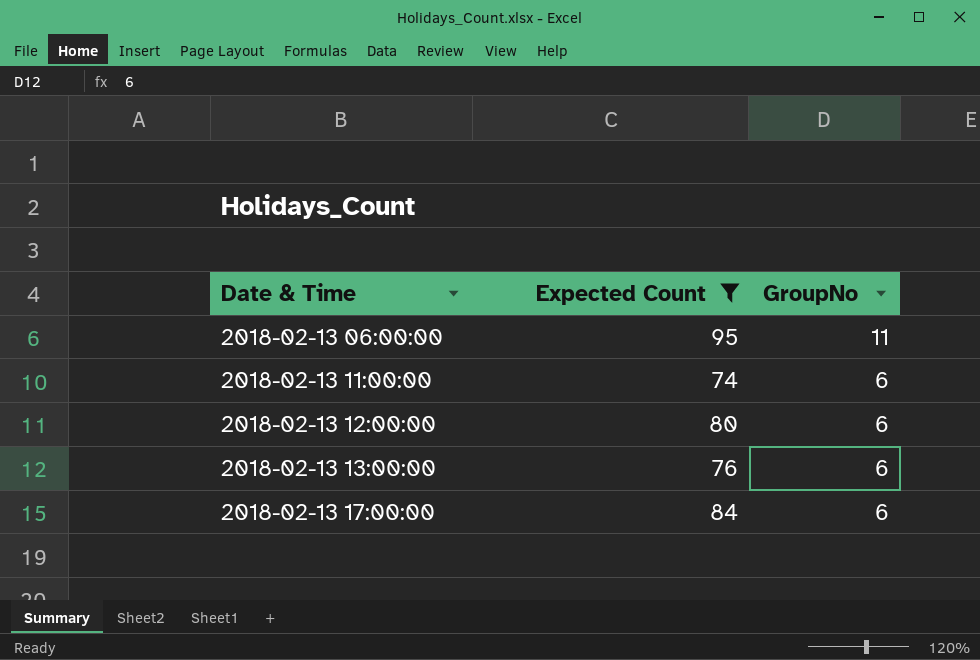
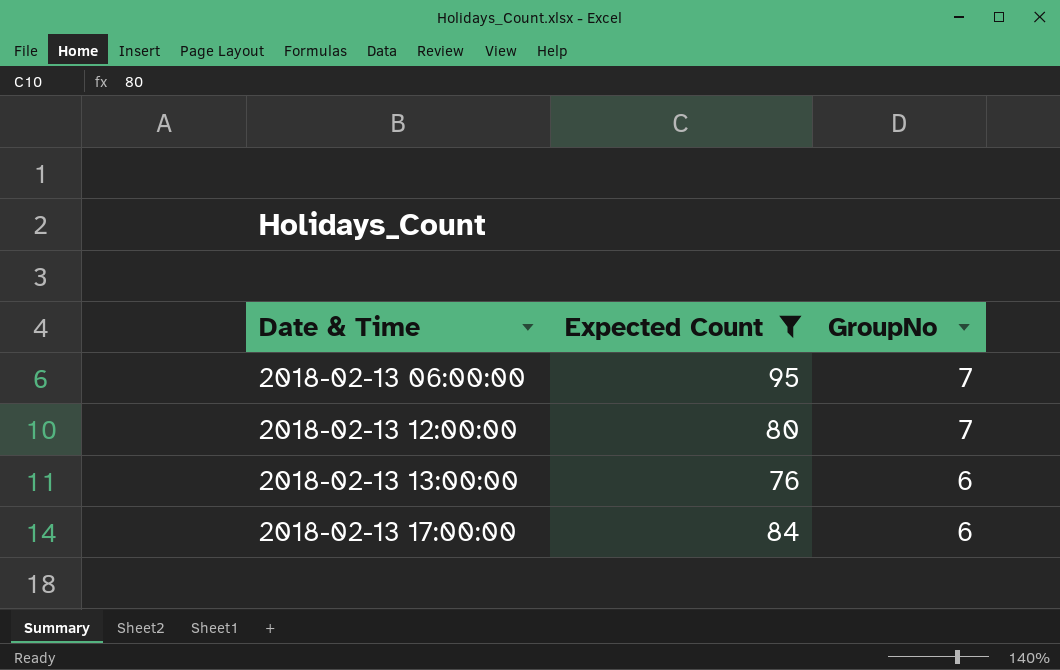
row 2018-02-13 11:00:00: 74 | 6 -> none
2018-02-13 06:00:00 | GroupNo: 11 -> 7
2018-02-13 12:00:00 | GroupNo: 6 -> 7

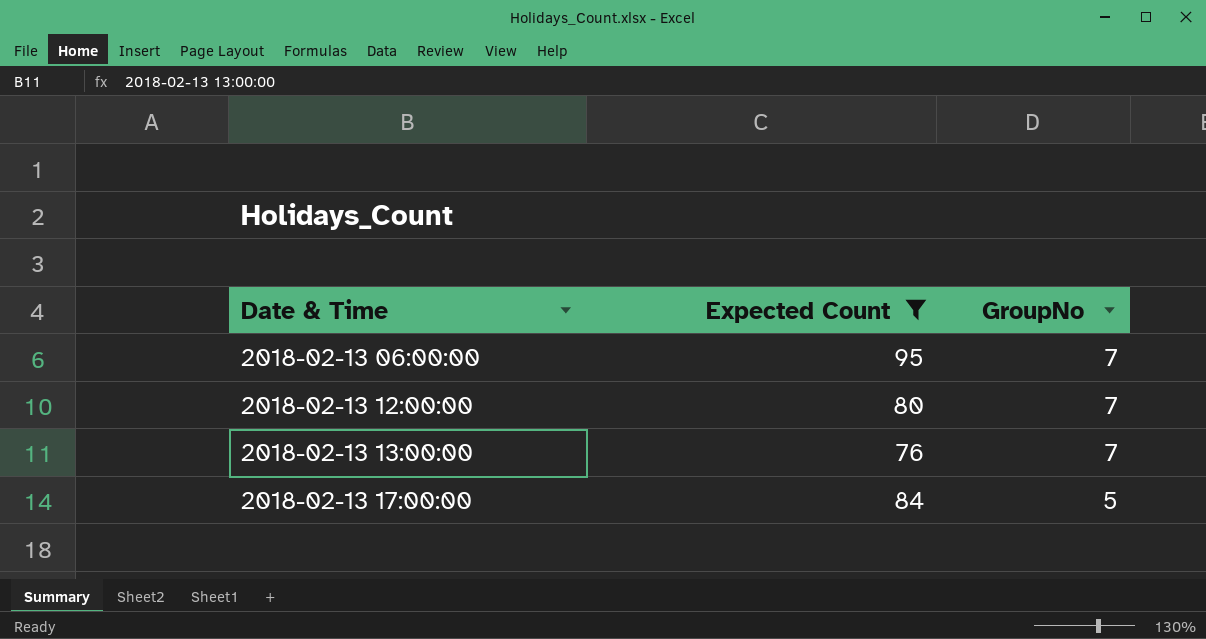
2018-02-13 13:00:00 | GroupNo: 6 -> 7
2018-02-13 17:00:00 | GroupNo: 6 -> 5

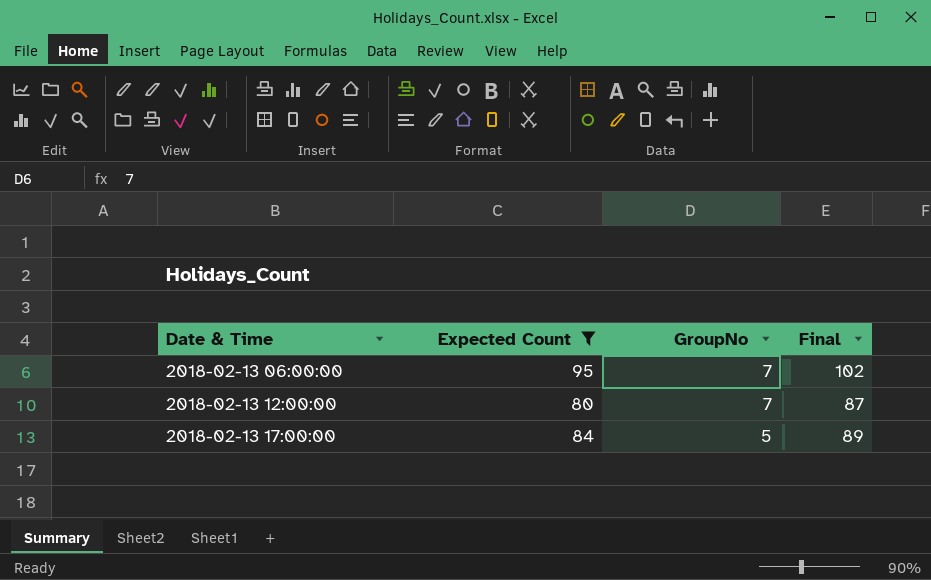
column Final | formula: none -> [Expected Count] + [GroupNo]
row 2018-02-13 13:00:00: 76 | 7 -> none

